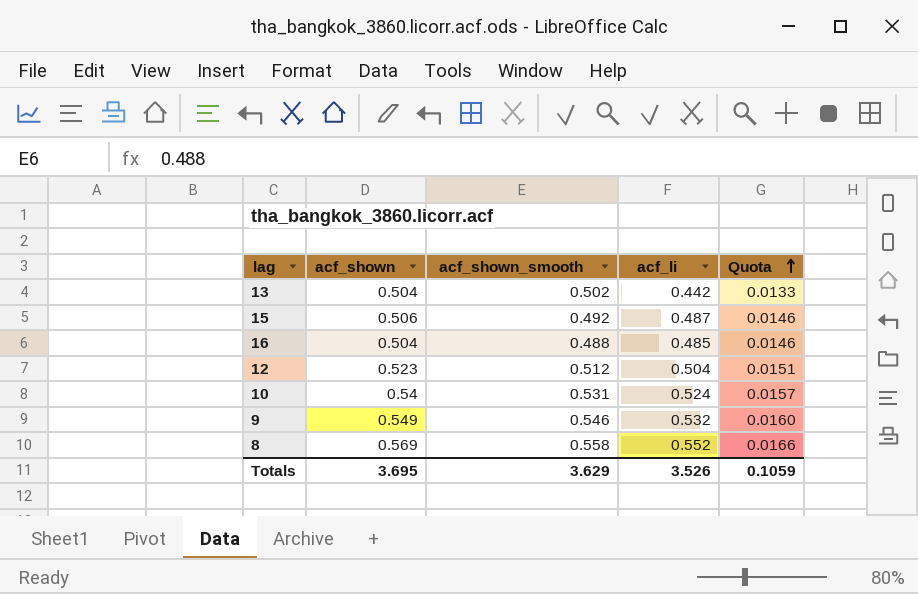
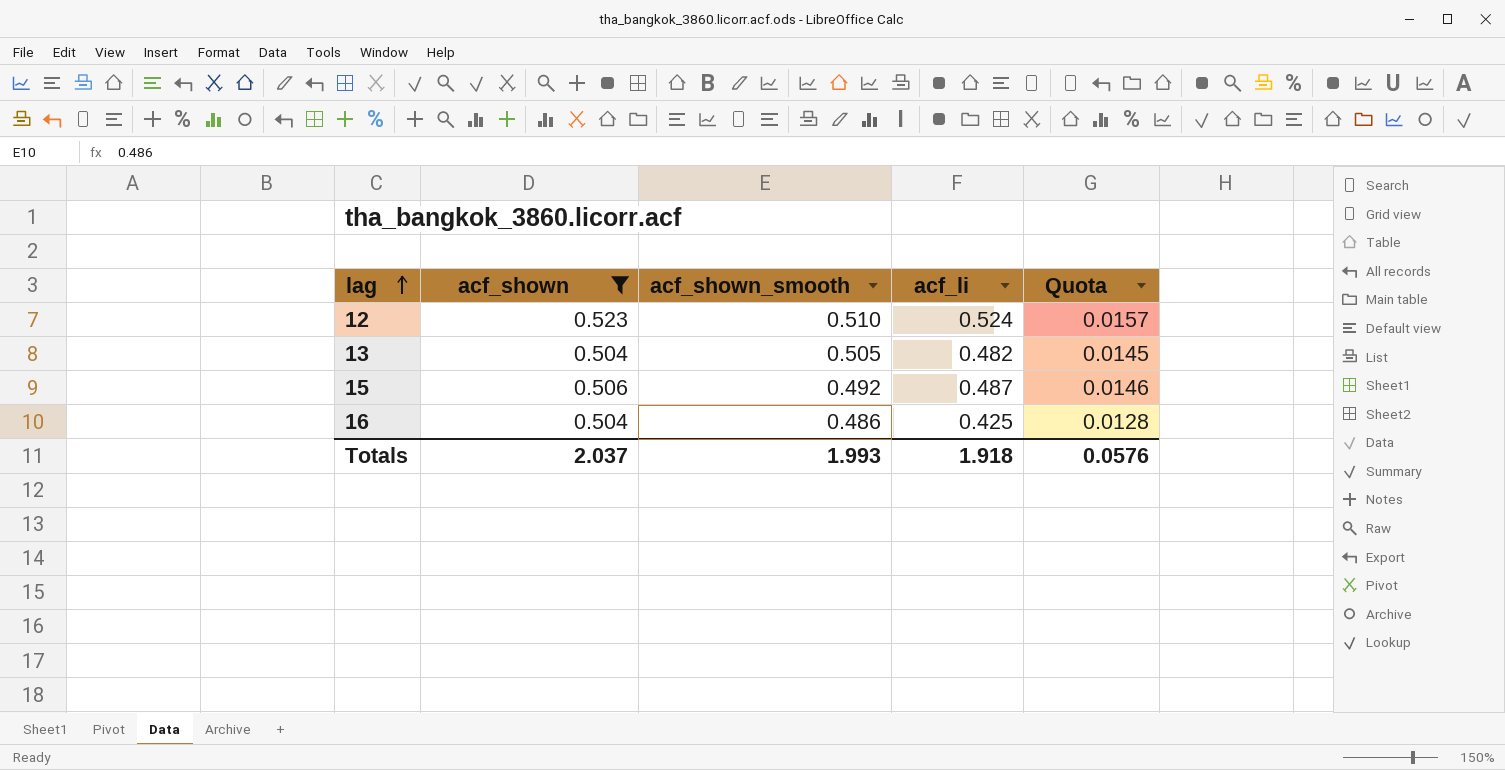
filter: none -> acf_shown <= 0.523
row order: Quota ascending -> lag ascending
12 | acf_shown_smooth: 0.512 -> 0.510
12 | acf_li: 0.504 -> 0.524
12 | Quota: 0.0151 -> 0.0157
13 | acf_shown_smooth: 0.502 -> 0.505
13 | acf_li: 0.442 -> 0.482
13 | Quota: 0.0133 -> 0.0145
16 | acf_shown_smooth: 0.488 -> 0.486
16 | acf_li: 0.485 -> 0.425
16 | Quota: 0.0146 -> 0.0128
Totals | acf_shown: 3.695 -> 2.037
Totals | acf_shown_smooth: 3.629 -> 1.993
Totals | acf_li: 3.526 -> 1.918
Totals | Quota: 0.1059 -> 0.0576

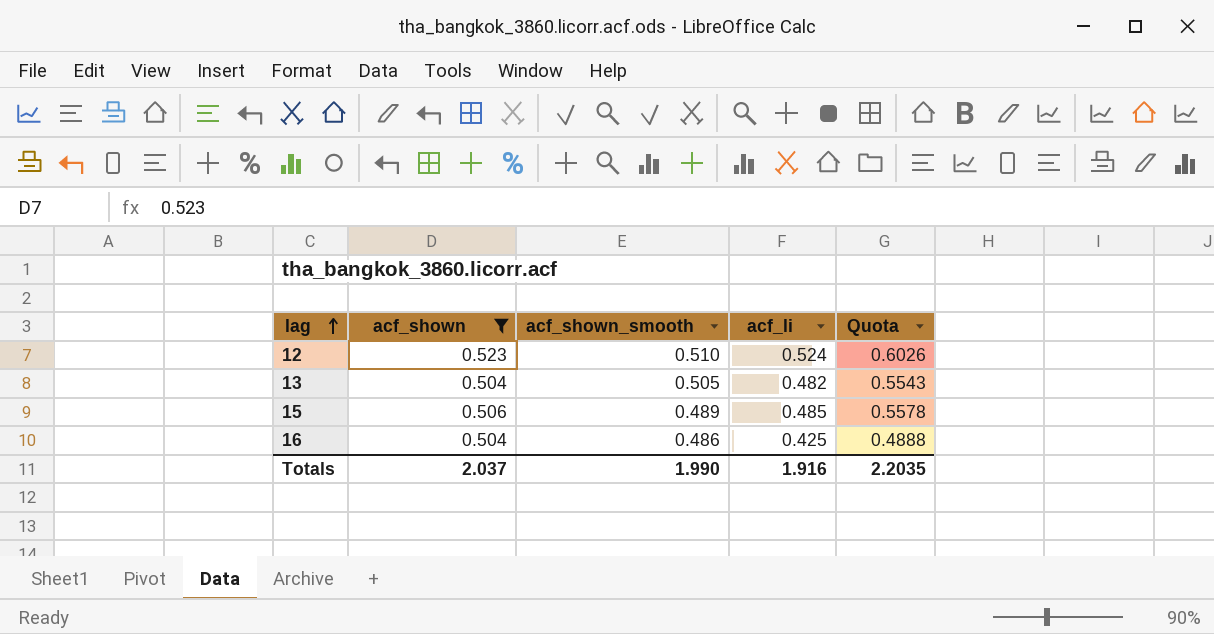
column Quota | formula: [acf_li] * 0.03 -> [acf_li] * 1.15
15 | acf_shown_smooth: 0.492 -> 0.489
15 | acf_li: 0.487 -> 0.485
Totals | acf_shown_smooth: 1.993 -> 1.990
Totals | acf_li: 1.918 -> 1.916
Totals | Quota: 0.0576 -> 2.2035

